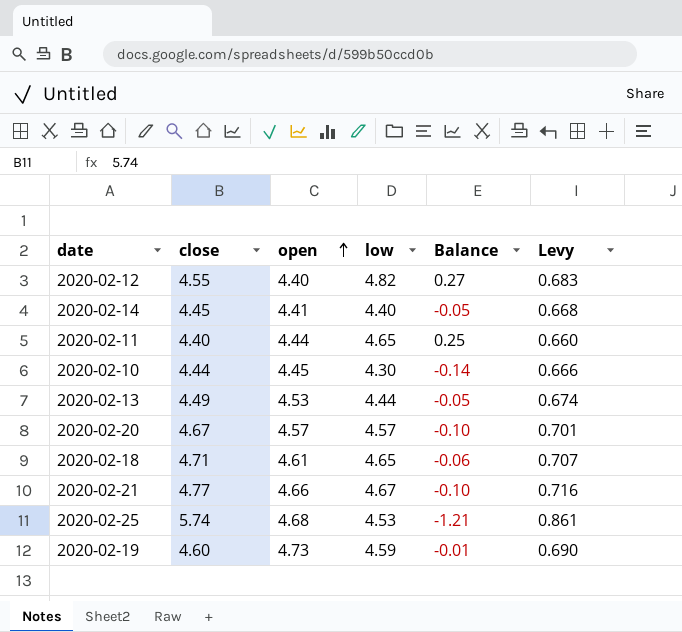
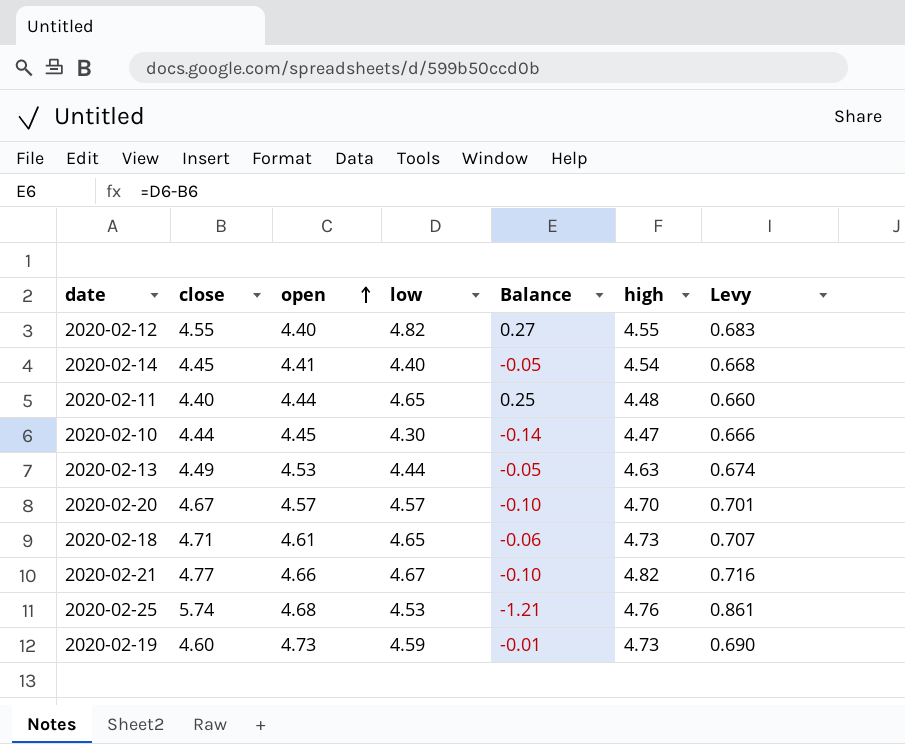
column high | position: none -> 6

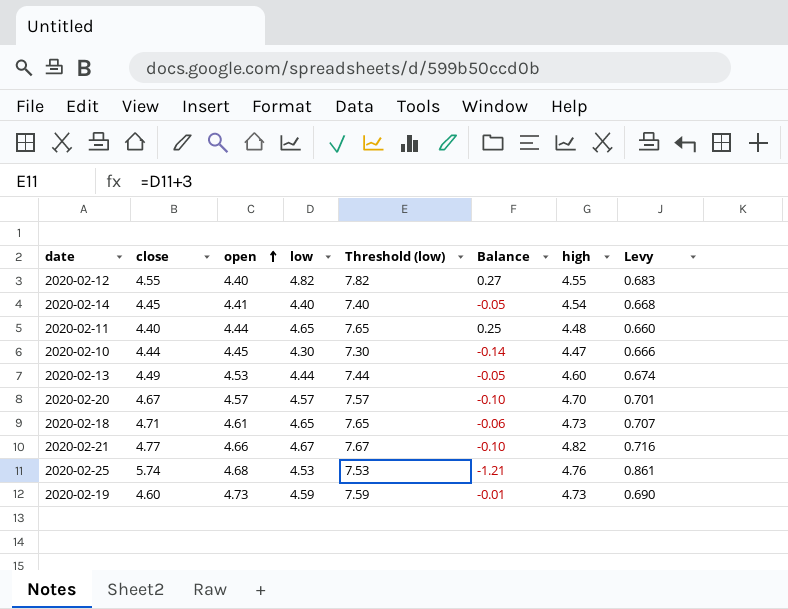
column Threshold (low) | formula: none -> [low] + 3
2020-02-13 | high: 4.63 -> 4.60

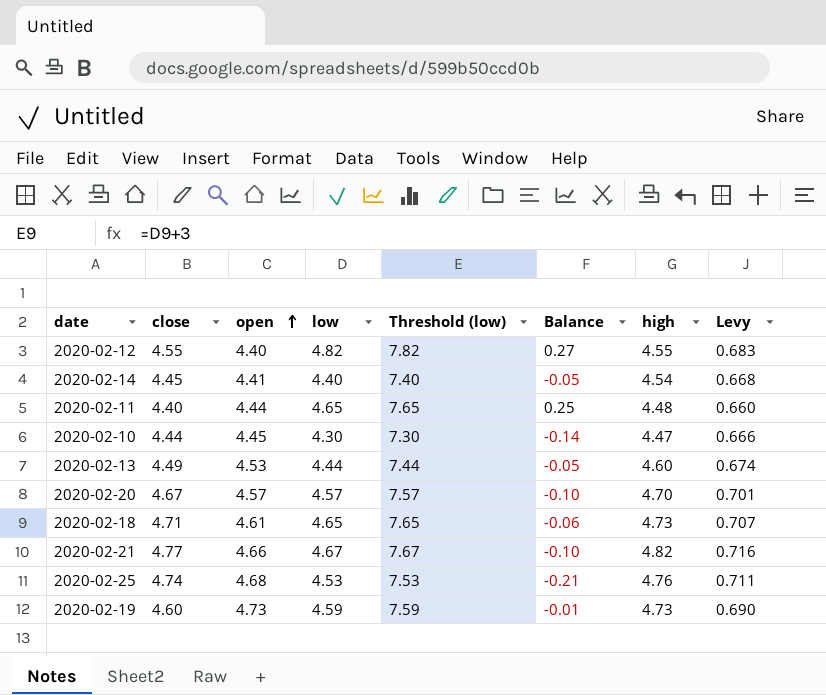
2020-02-25 | close: 5.74 -> 4.74
2020-02-25 | Balance: -1.21 -> -0.21
2020-02-25 | Levy: 0.861 -> 0.711

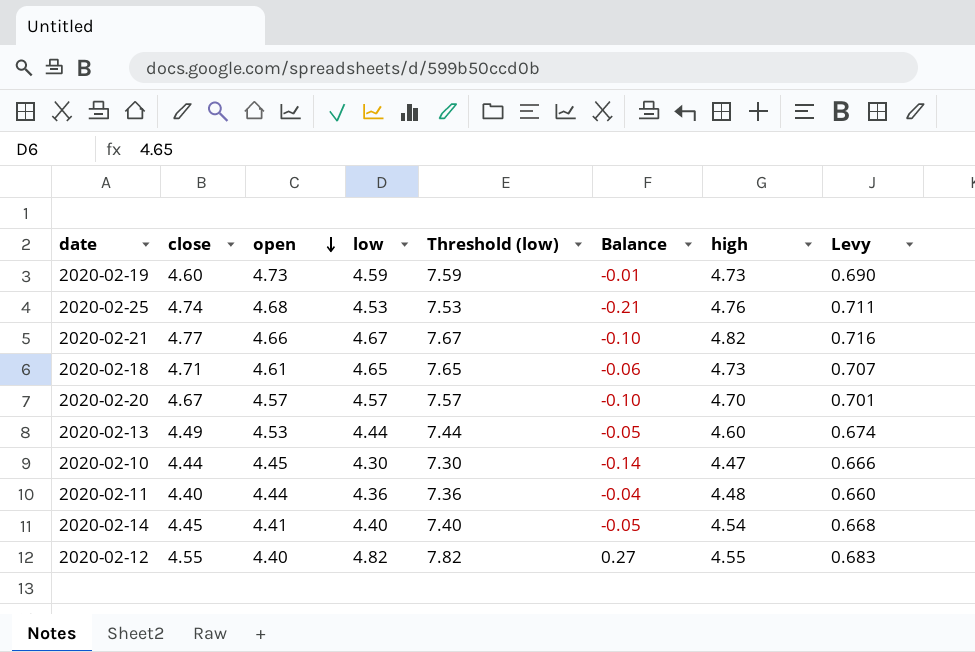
row order: open ascending -> open descending
2020-02-11 | low: 4.65 -> 4.36
2020-02-11 | Threshold (low): 7.65 -> 7.36
2020-02-11 | Balance: 0.25 -> -0.04

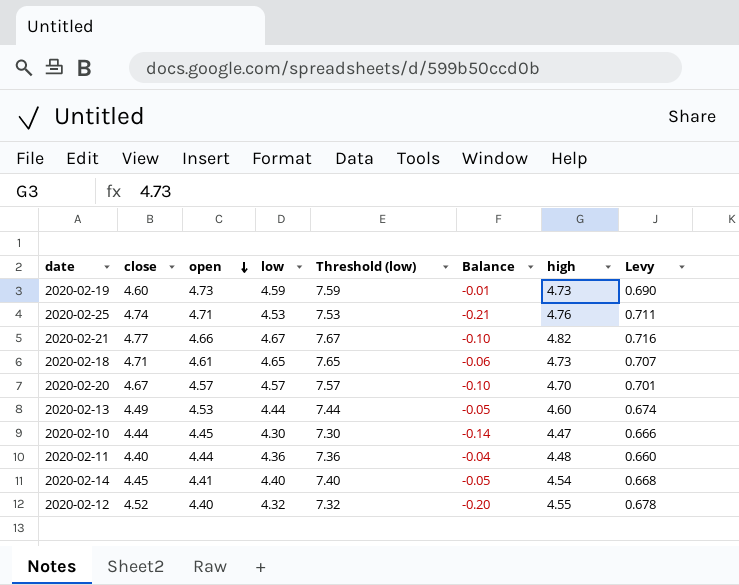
2020-02-25 | open: 4.68 -> 4.71
2020-02-12 | close: 4.55 -> 4.52
2020-02-12 | low: 4.82 -> 4.32
2020-02-12 | Threshold (low): 7.82 -> 7.32
2020-02-12 | Balance: 0.27 -> -0.20
2020-02-12 | Levy: 0.683 -> 0.678

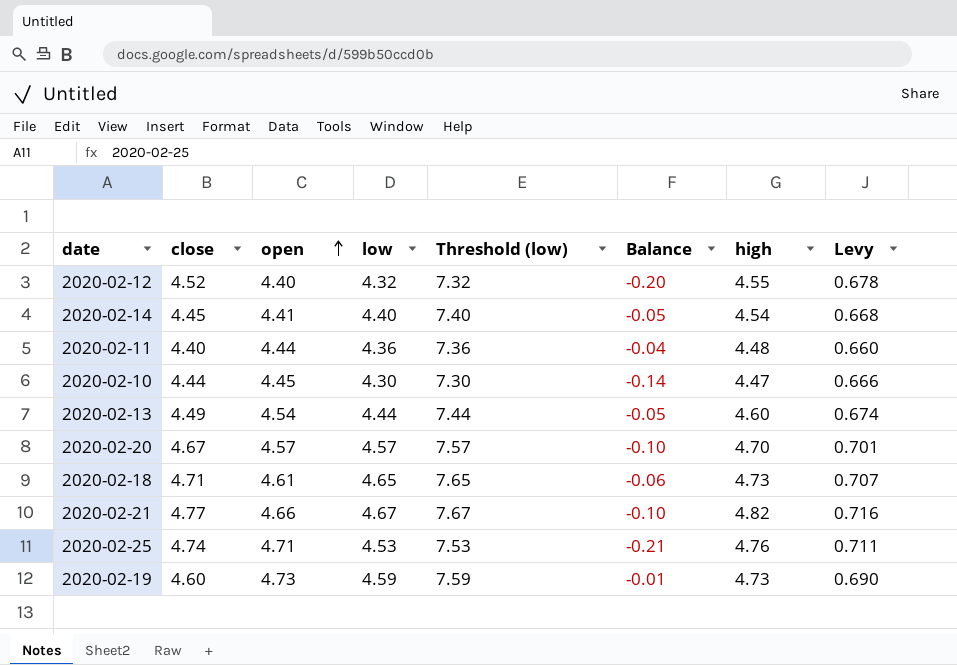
row order: open descending -> open ascending
2020-02-13 | open: 4.53 -> 4.54

